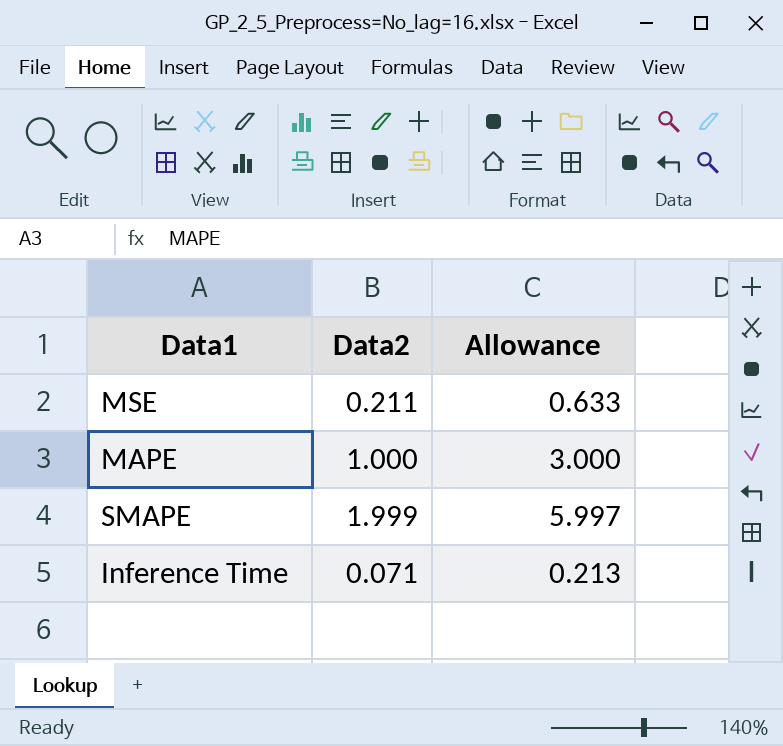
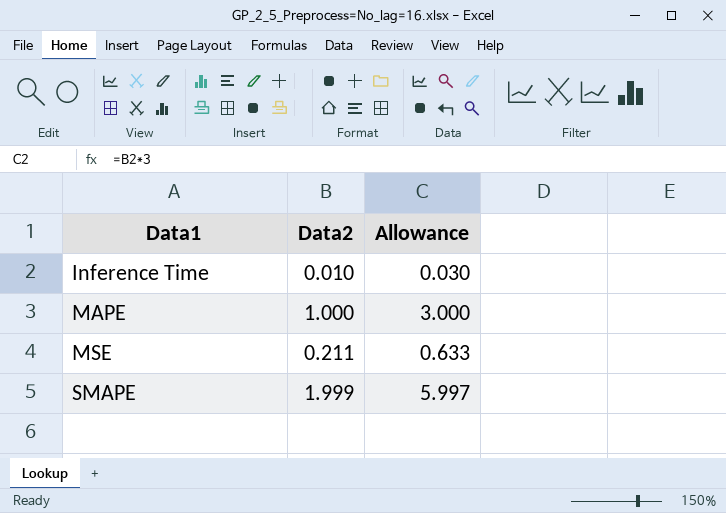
row order: none -> Data1 ascending
Inference Time | Data2: 0.071 -> 0.010
Inference Time | Allowance: 0.213 -> 0.030

